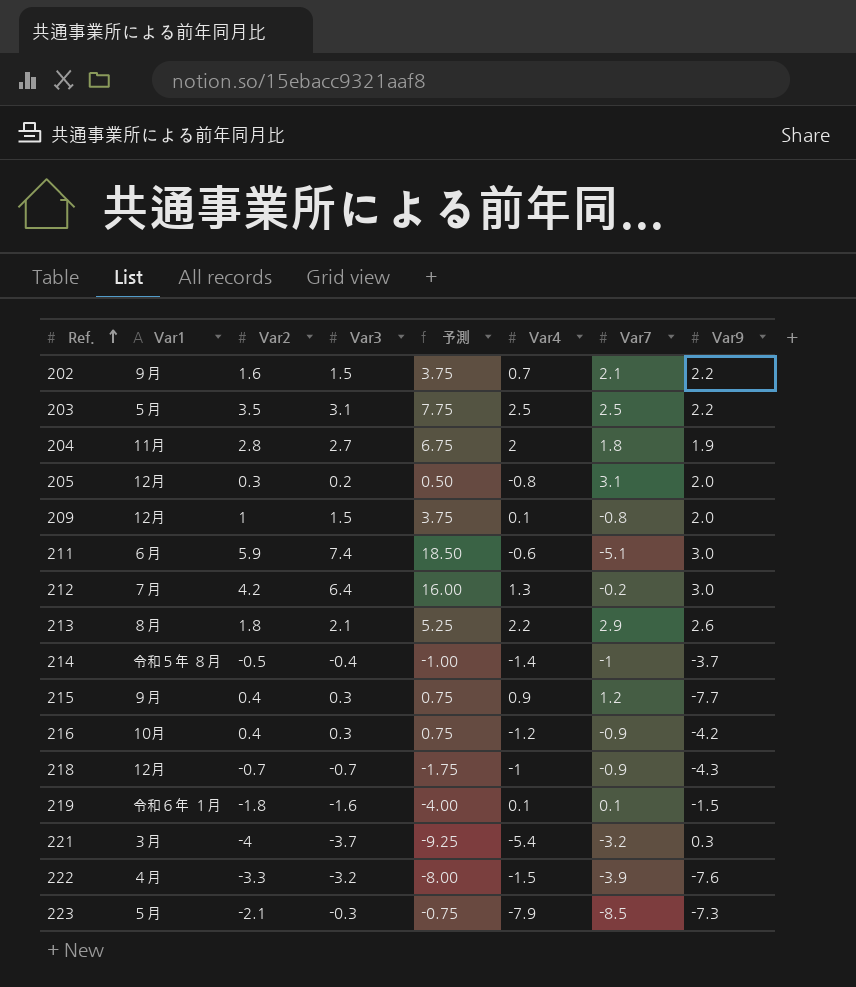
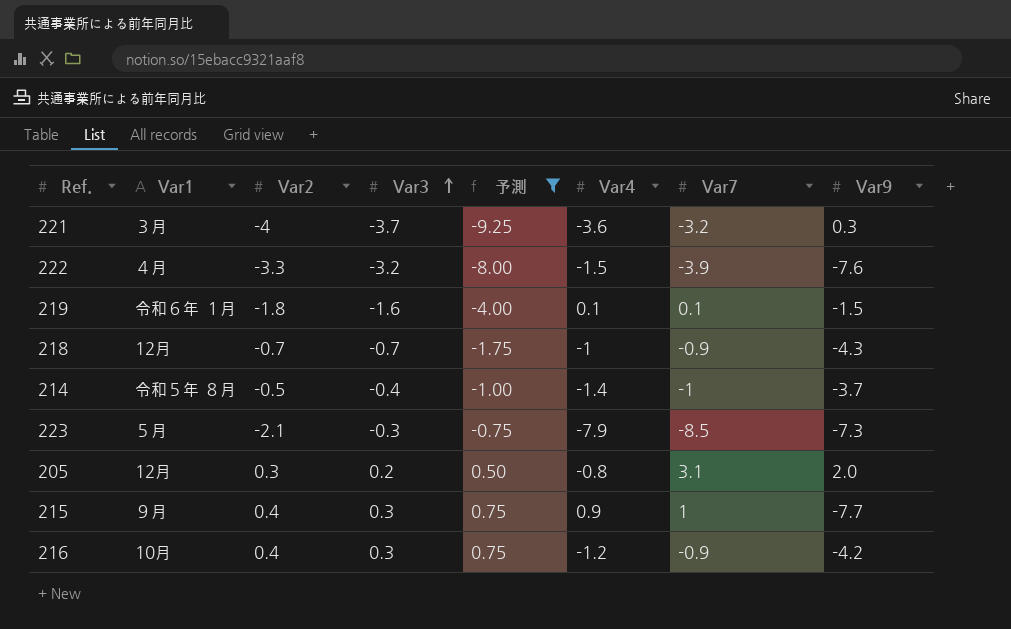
filter: none -> 予測 <= 0.75
row order: Ref. ascending -> Var3 ascending
221 | Var4: -5.4 -> -3.6
215 | Var7: 1.2 -> 1

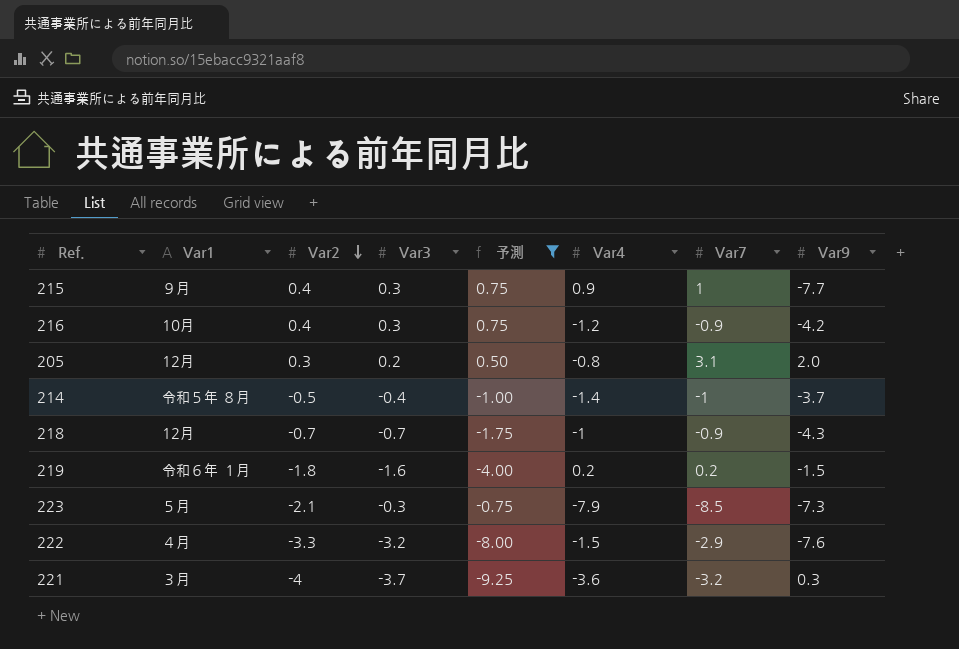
row order: Var3 ascending -> Var2 descending
219 | Var4: 0.1 -> 0.2
219 | Var7: 0.1 -> 0.2
222 | Var7: -3.9 -> -2.9

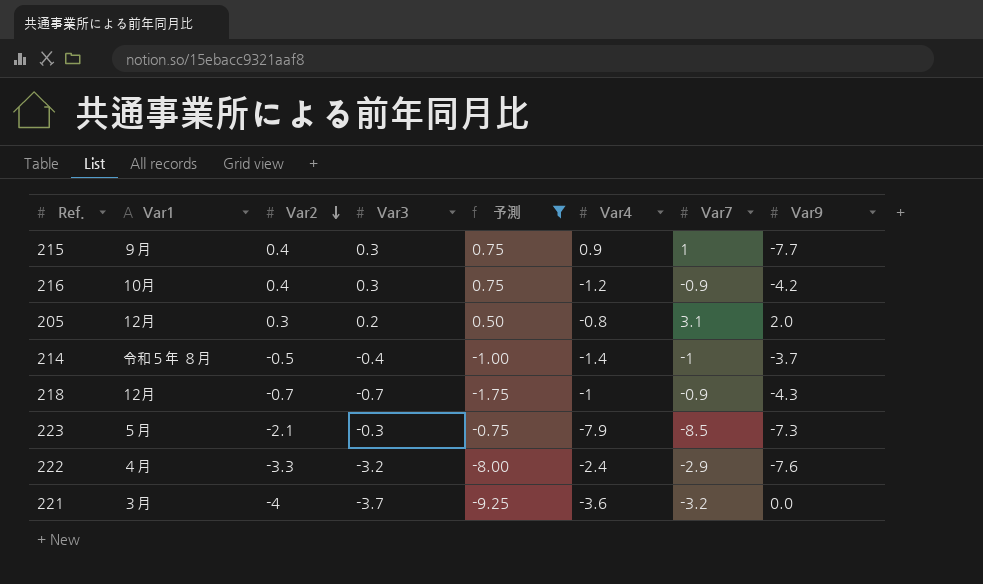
row 219: 令和６年 １月 | -1.8 | -1.6 | -4.00 | 0.2 | 0.2 | -1.5 -> none
222 | Var4: -1.5 -> -2.4
221 | Var9: 0.3 -> 0.0

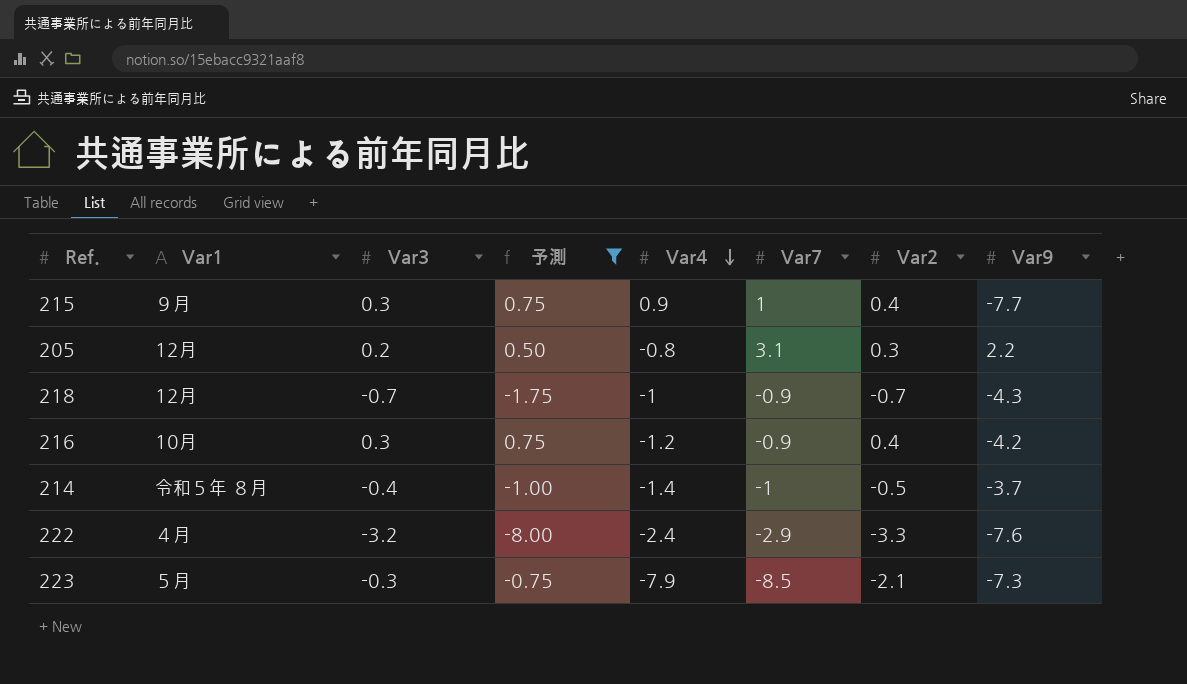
row order: Var2 descending -> Var4 descending
column Var2 | position: 3 -> 7
row 221: ３月 | -4 | -3.7 | -9.25 | -3.6 | -3.2 | 0.0 -> none
205 | Var9: 2.0 -> 2.2

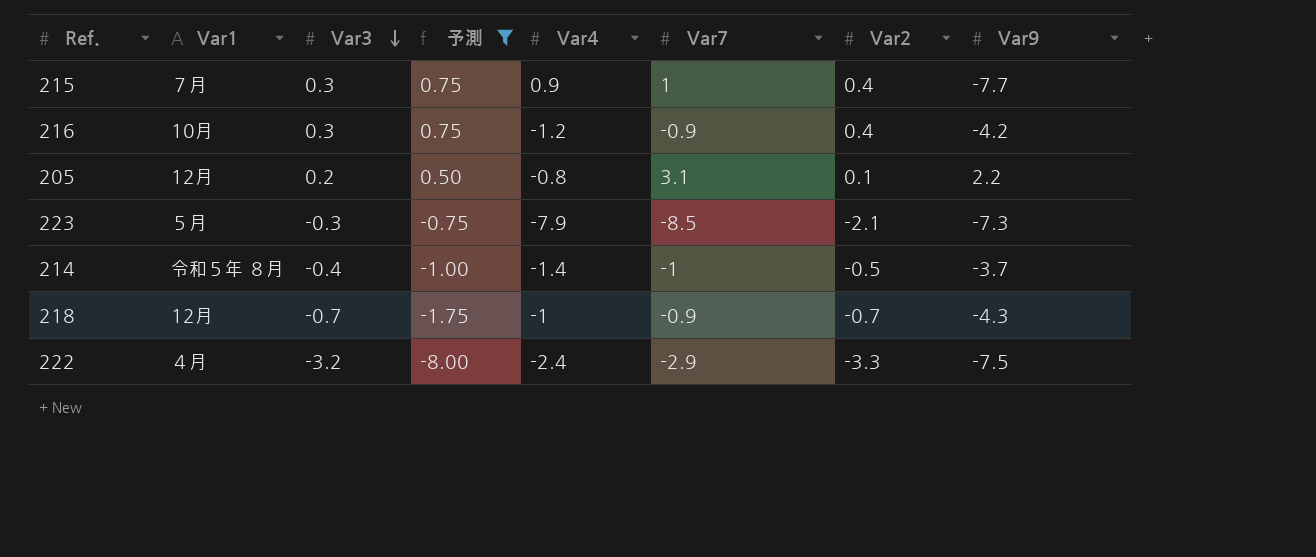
row order: Var4 descending -> Var3 descending
215 | Var1: ９月 -> ７月
205 | Var2: 0.3 -> 0.1
222 | Var9: -7.6 -> -7.5

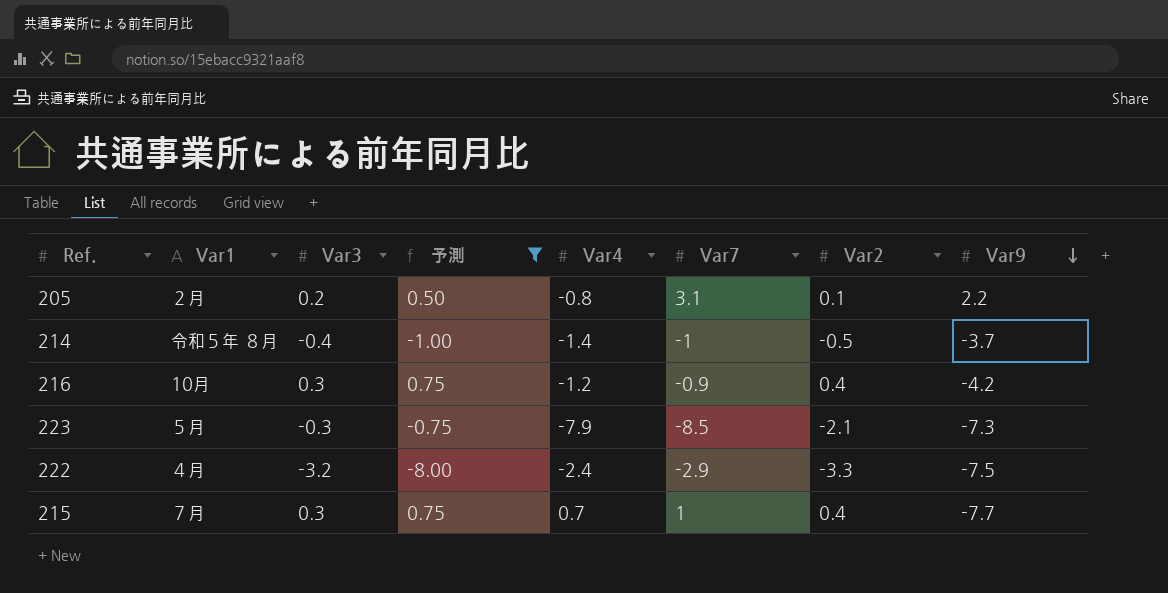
row order: Var3 descending -> Var9 descending
row 218: 12月 | -0.7 | -1.75 | -1 | -0.9 | -0.7 | -4.3 -> none
205 | Var1: 12月 -> ２月
215 | Var4: 0.9 -> 0.7

